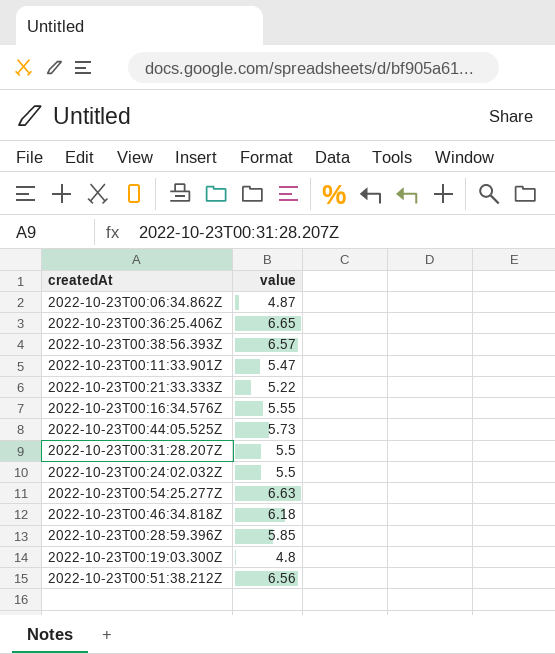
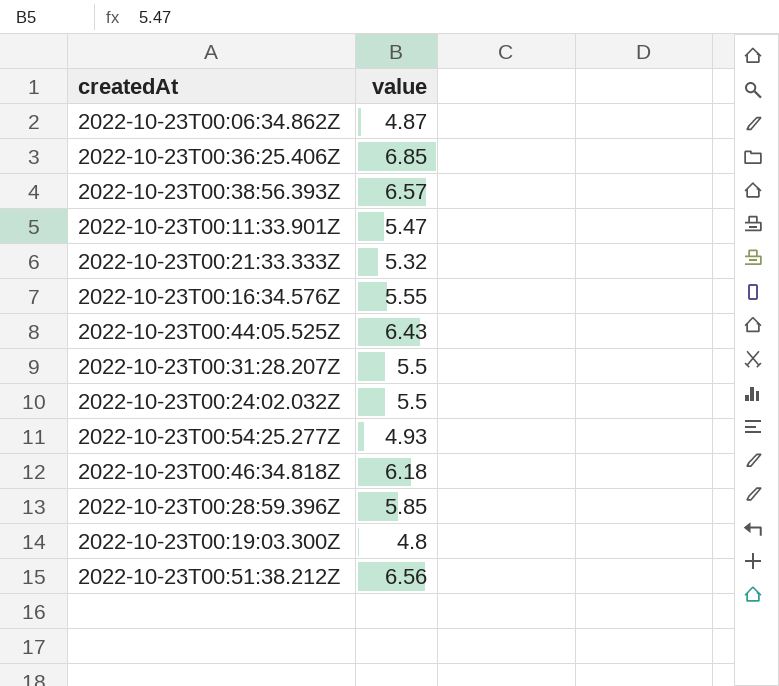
2022-10-23T00:36:25.406Z | value: 6.65 -> 6.85
2022-10-23T00:21:33.333Z | value: 5.22 -> 5.32
2022-10-23T00:44:05.525Z | value: 5.73 -> 6.43
2022-10-23T00:54:25.277Z | value: 6.63 -> 4.93

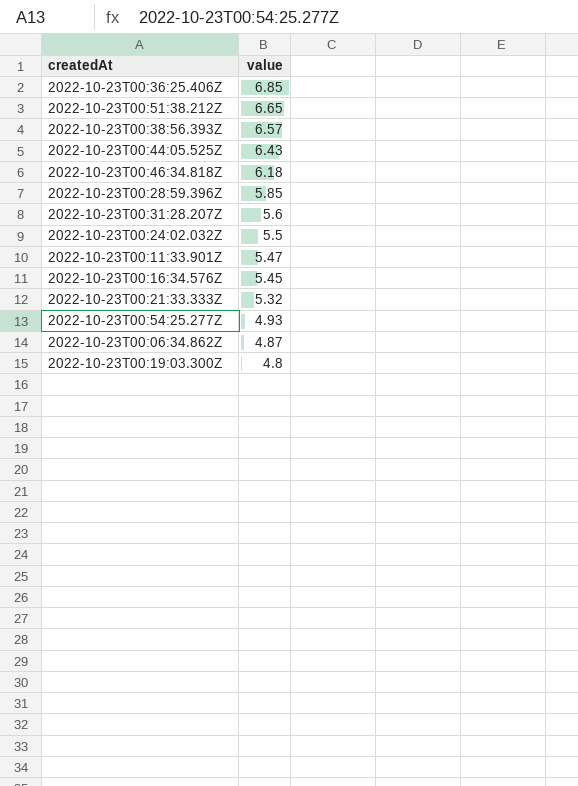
row order: none -> value descending
2022-10-23T00:51:38.212Z | value: 6.56 -> 6.65
2022-10-23T00:31:28.207Z | value: 5.5 -> 5.6
2022-10-23T00:16:34.576Z | value: 5.55 -> 5.45

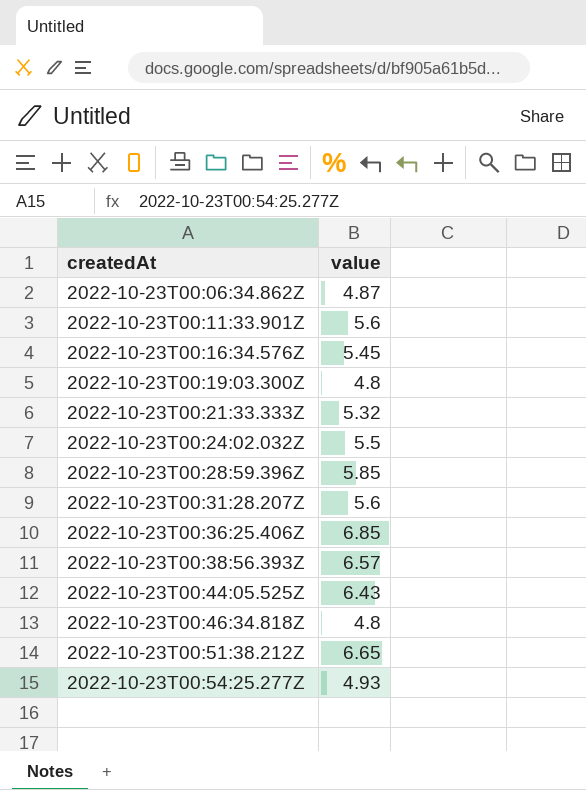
row order: value descending -> createdAt ascending
2022-10-23T00:11:33.901Z | value: 5.47 -> 5.6
2022-10-23T00:46:34.818Z | value: 6.18 -> 4.8

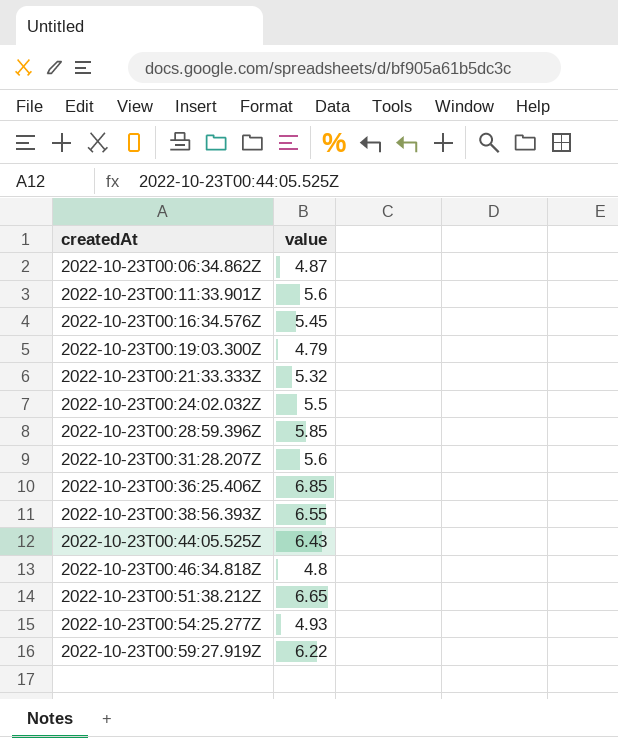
2022-10-23T00:19:03.300Z | value: 4.8 -> 4.79
2022-10-23T00:38:56.393Z | value: 6.57 -> 6.55
row 2022-10-23T00:59:27.919Z: none -> 6.22

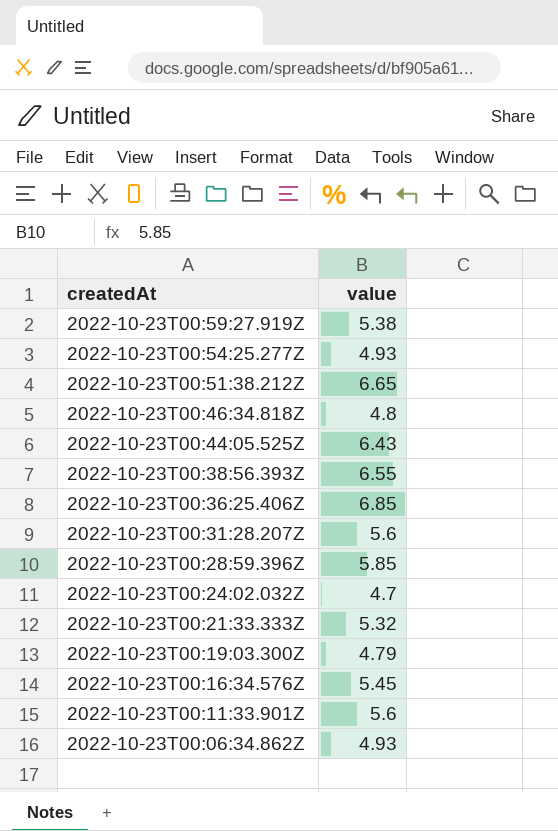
row order: createdAt ascending -> createdAt descending
2022-10-23T00:59:27.919Z | value: 6.22 -> 5.38
2022-10-23T00:24:02.032Z | value: 5.5 -> 4.7
2022-10-23T00:06:34.862Z | value: 4.87 -> 4.93

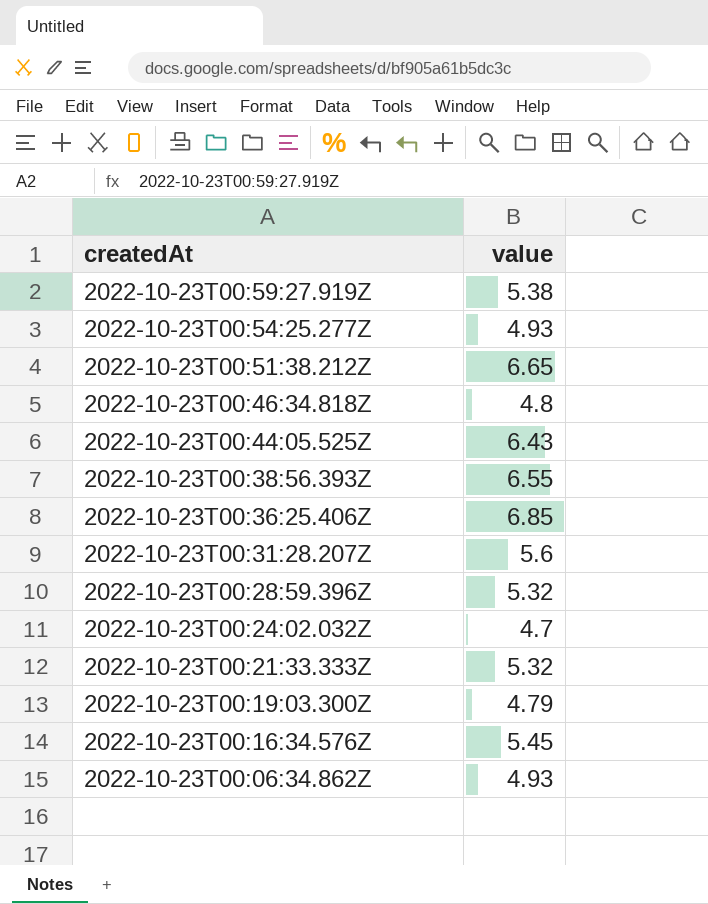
row 2022-10-23T00:11:33.901Z: 5.6 -> none
2022-10-23T00:28:59.396Z | value: 5.85 -> 5.32

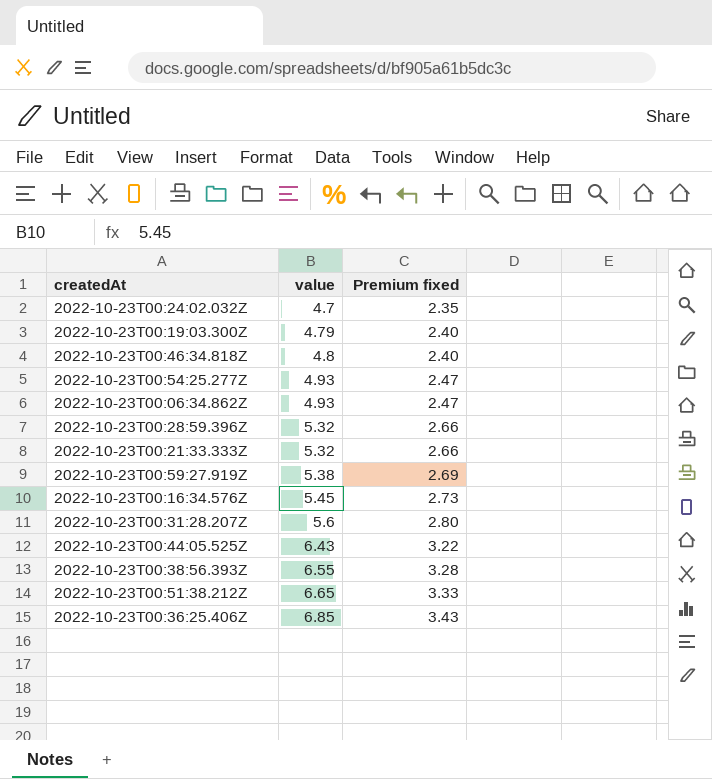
row order: createdAt descending -> value ascending
column Premium fixed | formula: none -> [value] * 0.5

